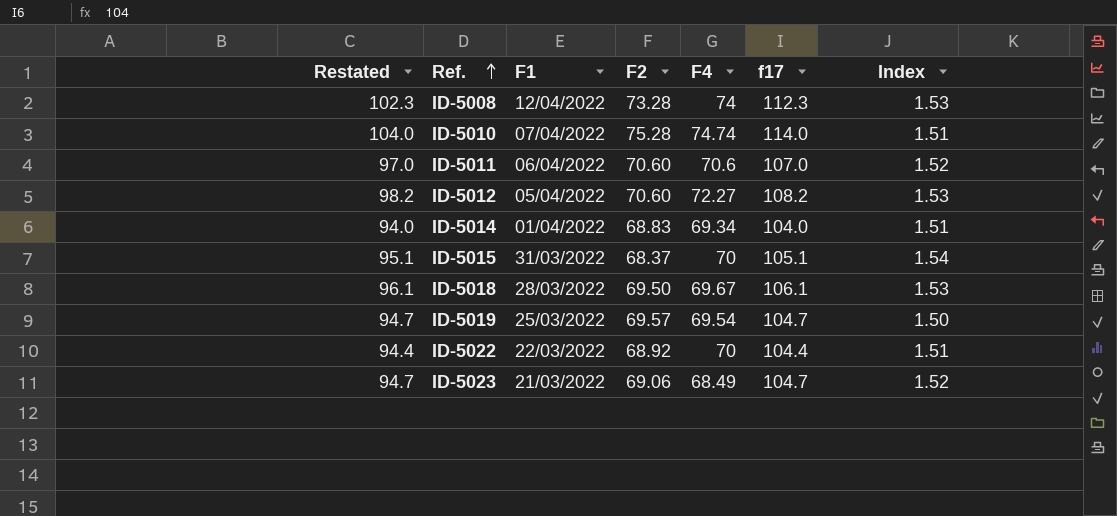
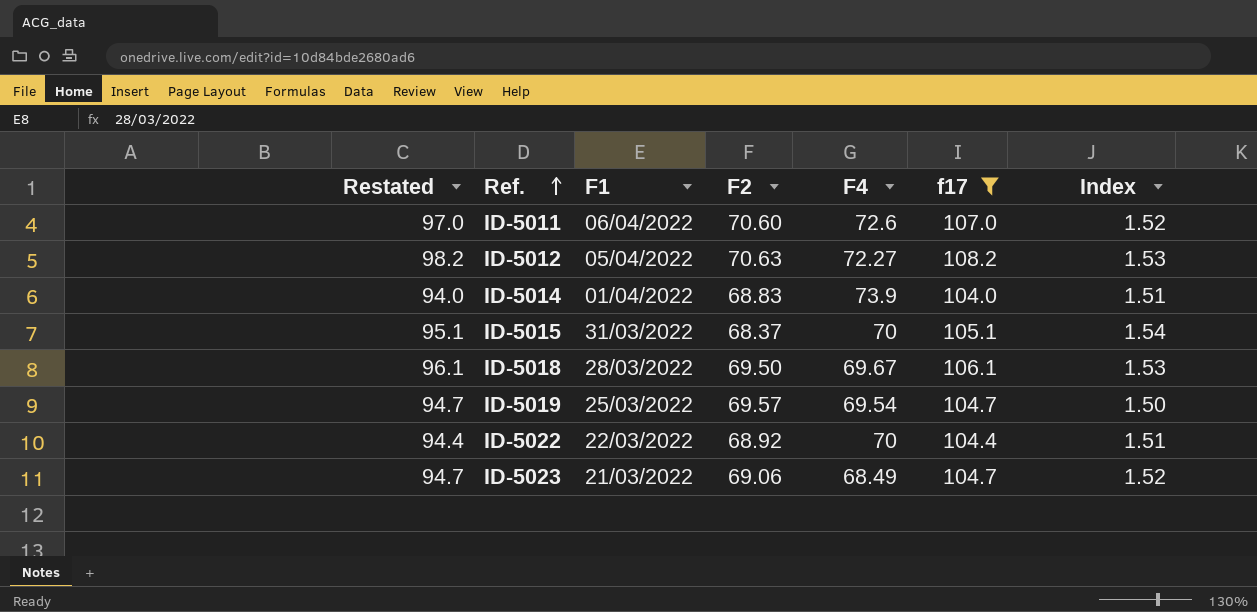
filter: none -> f17 <= 108.2
ID-5011 | F4: 70.6 -> 72.6
ID-5012 | F2: 70.60 -> 70.63
ID-5014 | F4: 69.34 -> 73.9

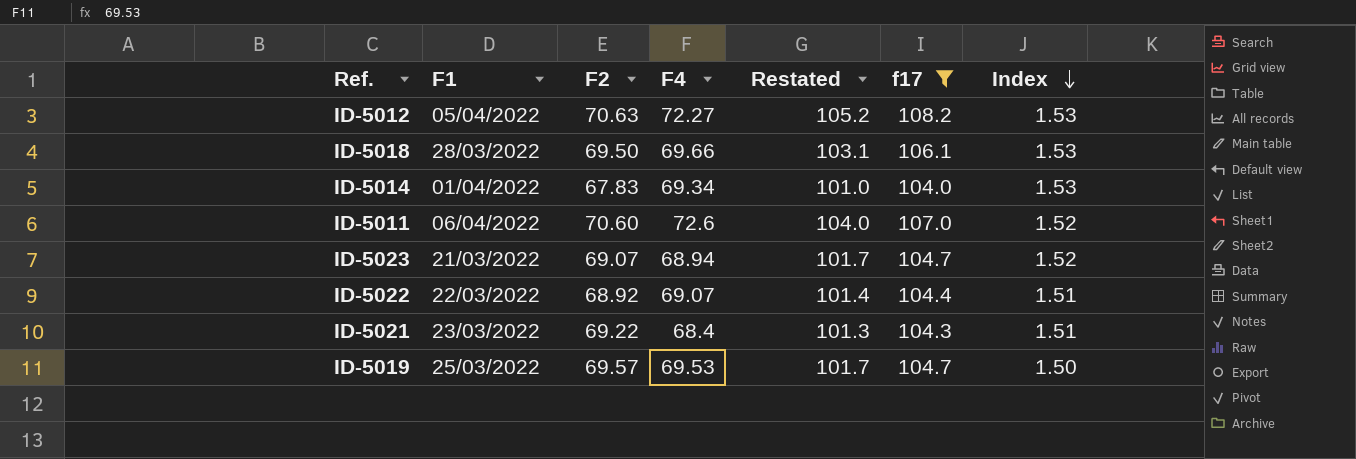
row order: Ref. ascending -> Index descending
column Restated | formula: [f17] - 10 -> [f17] - 3
column Restated | position: 1 -> 5
row ID-5015: 95.1 | 31/03/2022 | 68.37 | 70 | 105.1 | 1.54 -> none
ID-5018 | F4: 69.67 -> 69.66
ID-5014 | F2: 68.83 -> 67.83
ID-5014 | F4: 73.9 -> 69.34
ID-5014 | Index: 1.51 -> 1.53
ID-5023 | F2: 69.06 -> 69.07
ID-5023 | F4: 68.49 -> 68.94
ID-5022 | F4: 70 -> 69.07
row ID-5021: none -> 23/03/2022 | 69.22 | 68.4 | 101.3 | 104.3 | 1.51
ID-5019 | F4: 69.54 -> 69.53

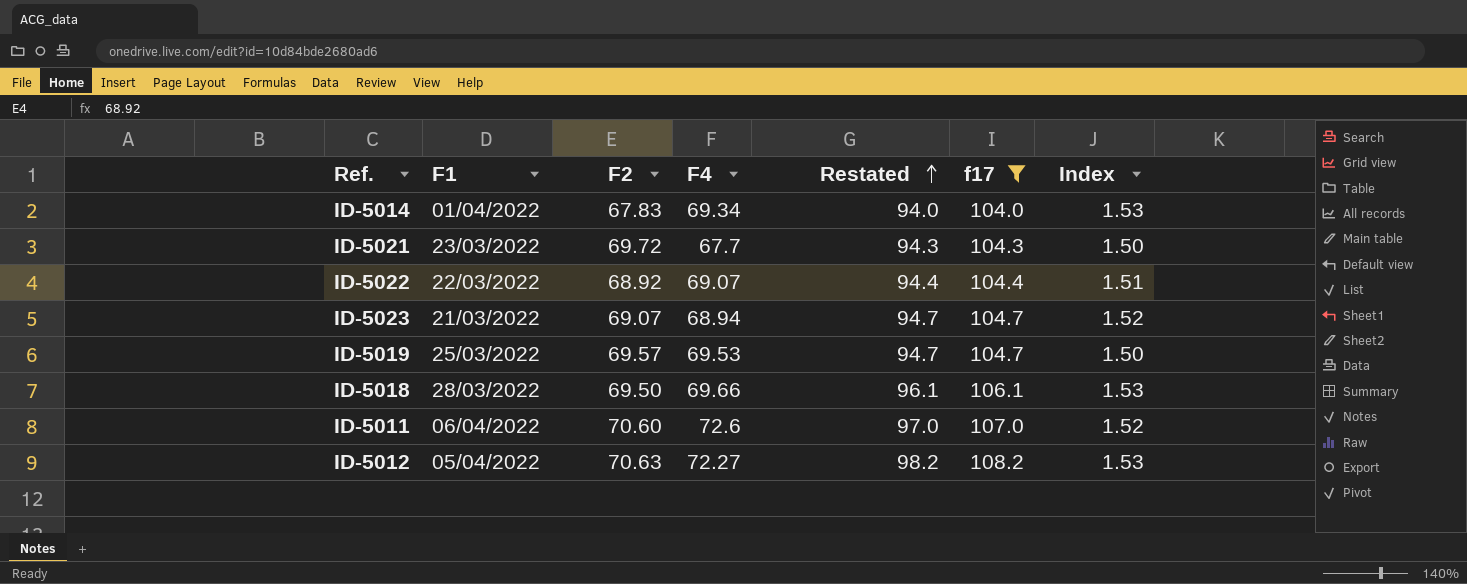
row order: Index descending -> Restated ascending
column Restated | formula: [f17] - 3 -> [f17] - 10
ID-5021 | F2: 69.22 -> 69.72
ID-5021 | F4: 68.4 -> 67.7
ID-5021 | Index: 1.51 -> 1.50

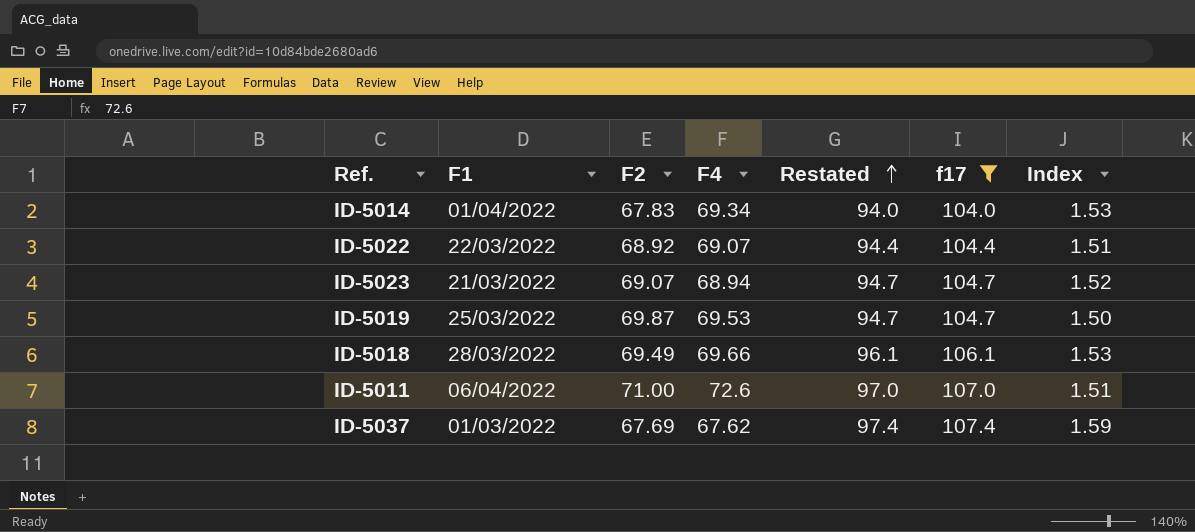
row ID-5021: 23/03/2022 | 69.72 | 67.7 | 94.3 | 104.3 | 1.50 -> none
row ID-5012: 05/04/2022 | 70.63 | 72.27 | 98.2 | 108.2 | 1.53 -> none
ID-5019 | F2: 69.57 -> 69.87
ID-5018 | F2: 69.50 -> 69.49
ID-5011 | F2: 70.60 -> 71.00
ID-5011 | Index: 1.52 -> 1.51
row ID-5037: none -> 01/03/2022 | 67.69 | 67.62 | 97.4 | 107.4 | 1.59

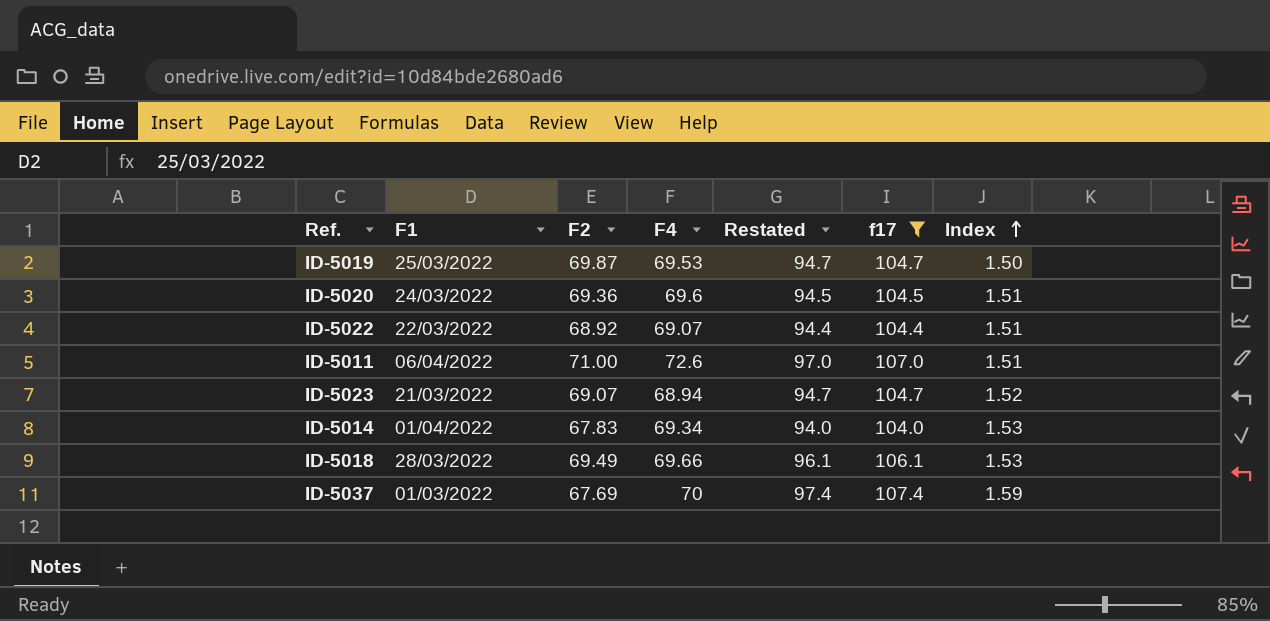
row order: Restated ascending -> Index ascending
row ID-5020: none -> 24/03/2022 | 69.36 | 69.6 | 94.5 | 104.5 | 1.51
ID-5037 | F4: 67.62 -> 70

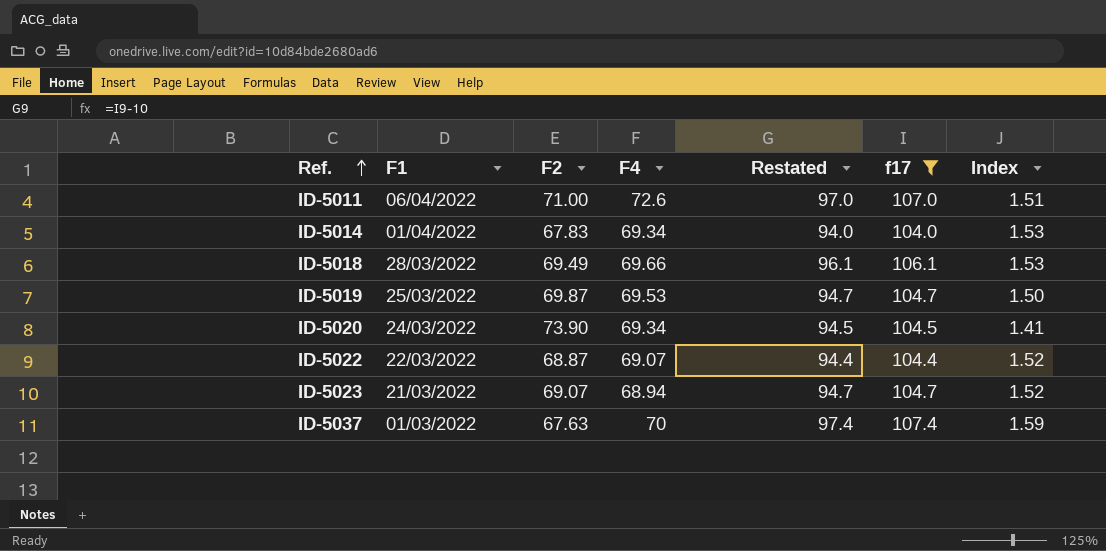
row order: Index ascending -> Ref. ascending
ID-5020 | F2: 69.36 -> 73.90
ID-5020 | F4: 69.6 -> 69.34
ID-5020 | Index: 1.51 -> 1.41
ID-5022 | F2: 68.92 -> 68.87
ID-5022 | Index: 1.51 -> 1.52
ID-5037 | F2: 67.69 -> 67.63

